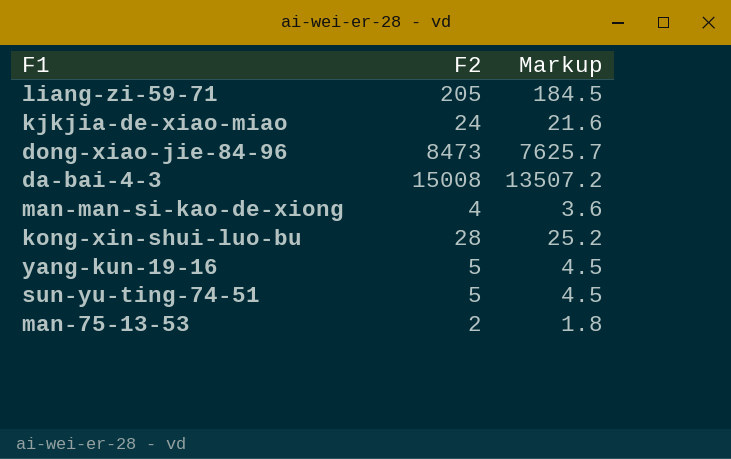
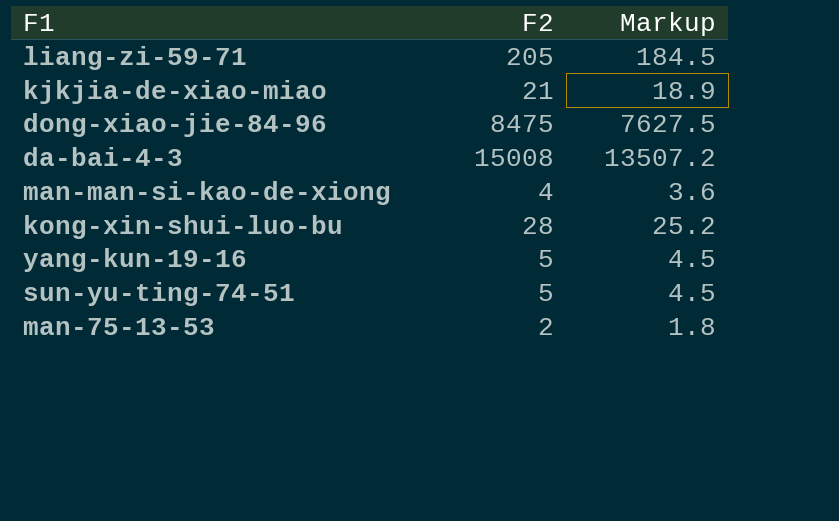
kjkjia-de-xiao-miao | F2: 24 -> 21
kjkjia-de-xiao-miao | Markup: 21.6 -> 18.9
dong-xiao-jie-84-96 | F2: 8473 -> 8475
dong-xiao-jie-84-96 | Markup: 7625.7 -> 7627.5

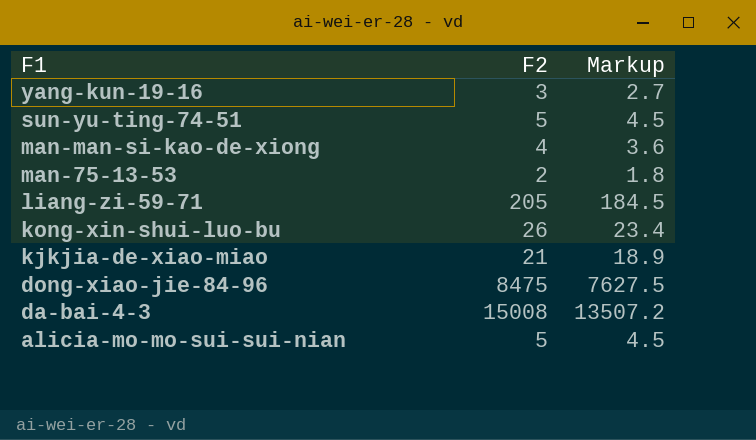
row order: none -> F1 descending
yang-kun-19-16 | F2: 5 -> 3
yang-kun-19-16 | Markup: 4.5 -> 2.7
kong-xin-shui-luo-bu | F2: 28 -> 26
kong-xin-shui-luo-bu | Markup: 25.2 -> 23.4
row alicia-mo-mo-sui-sui-nian: none -> 5 | 4.5

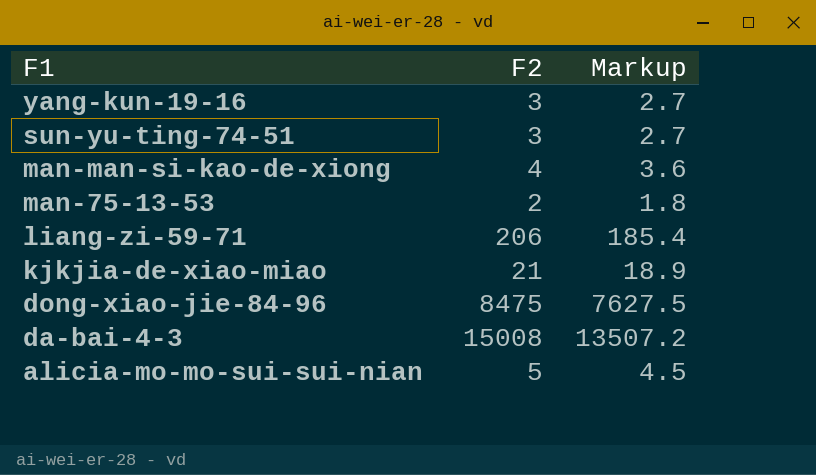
row kong-xin-shui-luo-bu: 26 | 23.4 -> none
sun-yu-ting-74-51 | F2: 5 -> 3
sun-yu-ting-74-51 | Markup: 4.5 -> 2.7
liang-zi-59-71 | F2: 205 -> 206
liang-zi-59-71 | Markup: 184.5 -> 185.4

